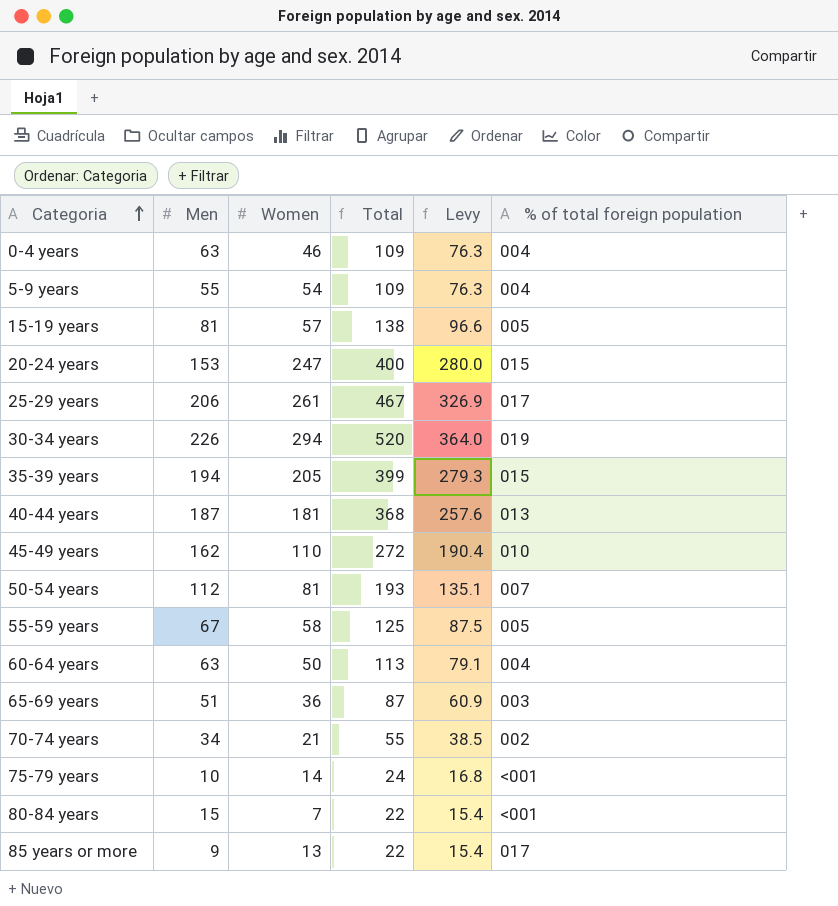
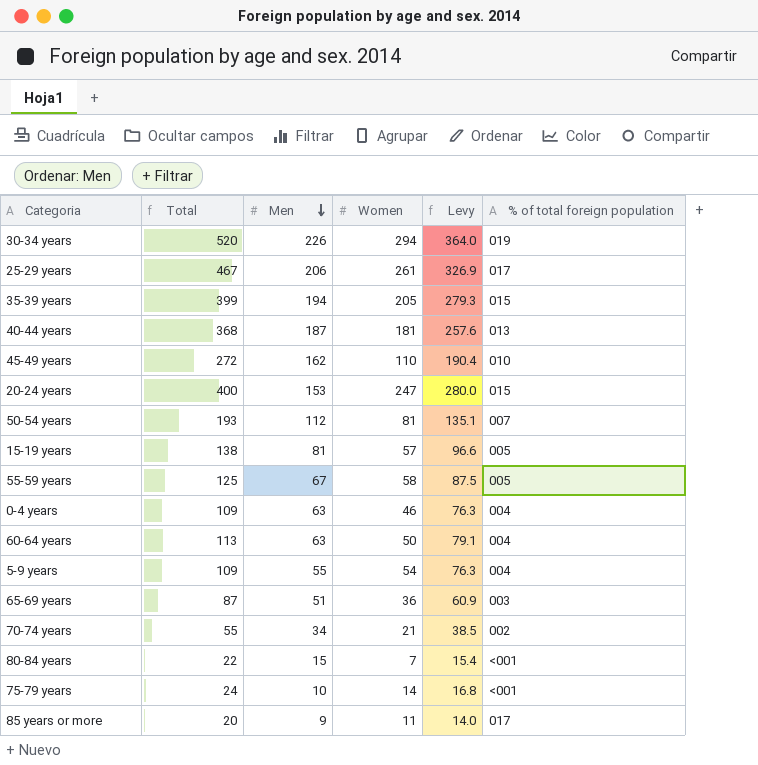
row order: Categoria ascending -> Men descending
column Total | position: 4 -> 2
85 years or more | Total: 22 -> 20
85 years or more | Women: 13 -> 11
85 years or more | Levy: 15.4 -> 14.0

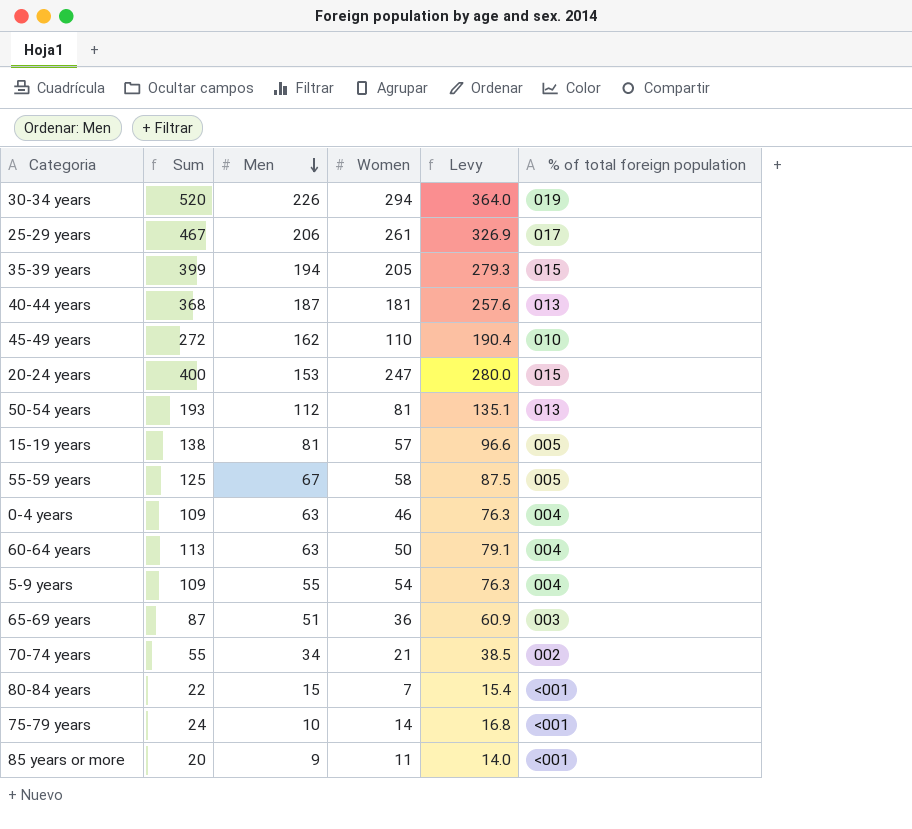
column name: Total -> Sum
50-54 years | % of total foreign population: 007 -> 013
85 years or more | % of total foreign population: 017 -> <001

